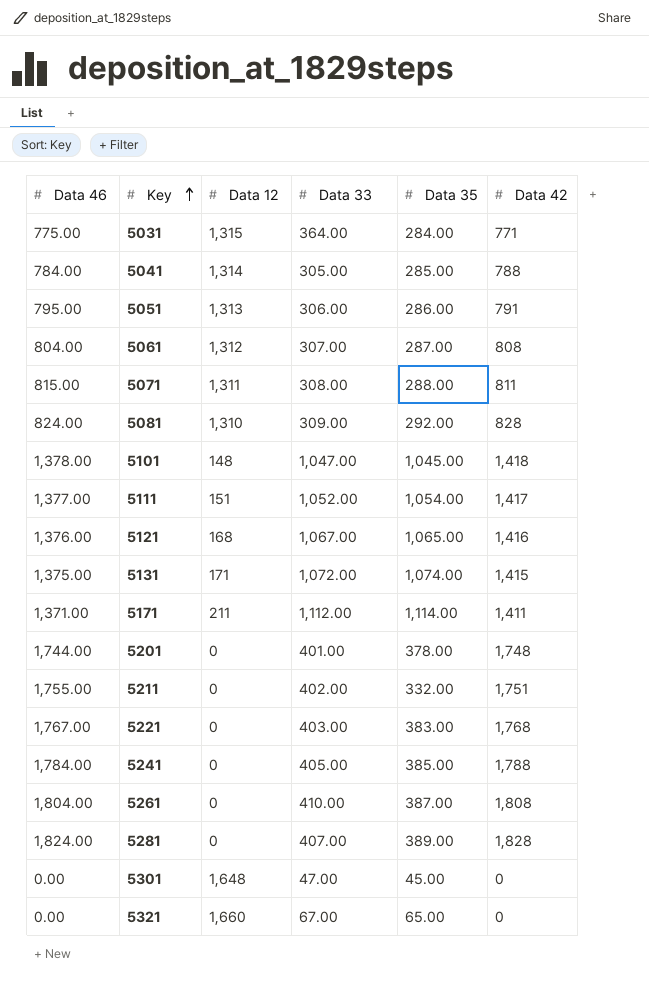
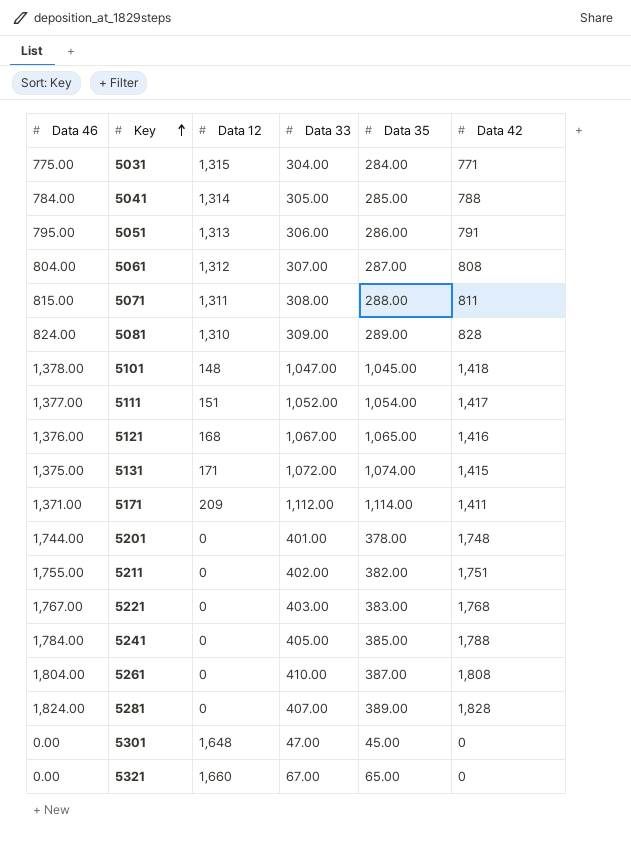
5031 | Data 33: 364.00 -> 304.00
5081 | Data 35: 292.00 -> 289.00
5171 | Data 12: 211 -> 209
5211 | Data 35: 332.00 -> 382.00

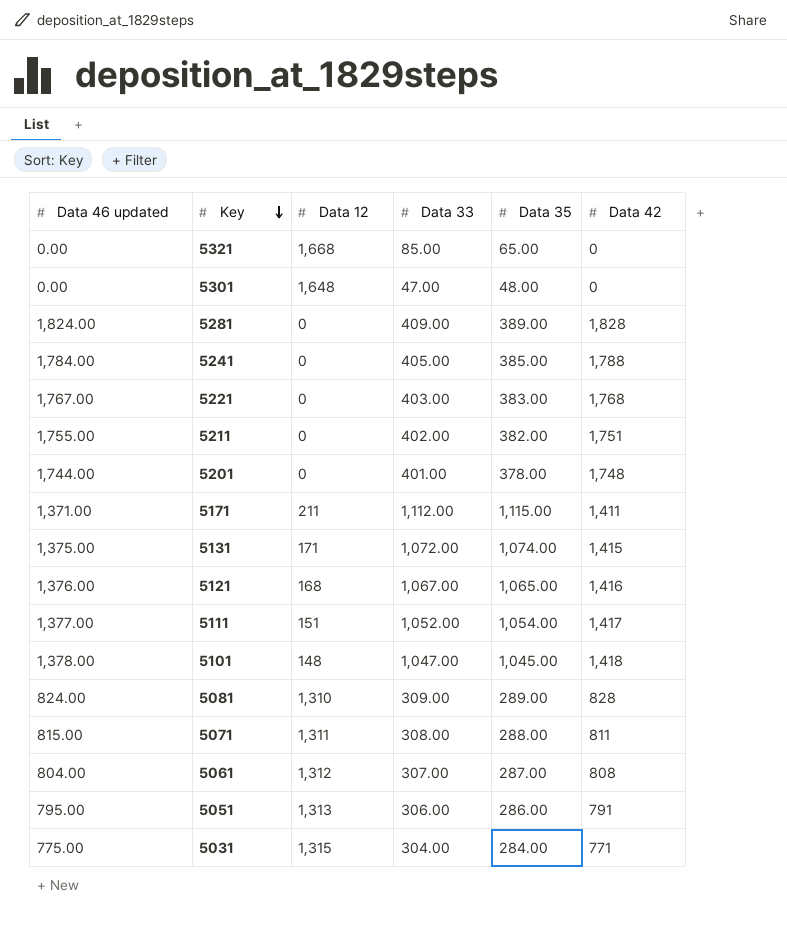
row order: Key ascending -> Key descending
column name: Data 46 -> Data 46 updated
row 5041: 784.00 | 1,314 | 305.00 | 285.00 | 788 -> none
row 5261: 1,804.00 | 0 | 410.00 | 387.00 | 1,808 -> none
5321 | Data 12: 1,660 -> 1,668
5321 | Data 33: 67.00 -> 85.00
5301 | Data 35: 45.00 -> 48.00
5281 | Data 33: 407.00 -> 409.00
5171 | Data 12: 209 -> 211
5171 | Data 35: 1,114.00 -> 1,115.00

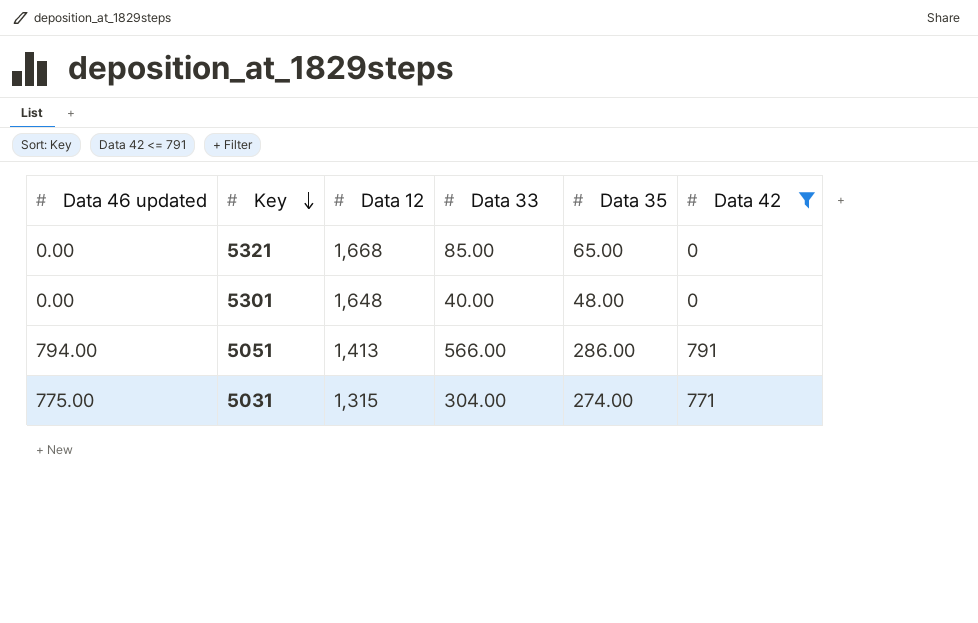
filter: none -> Data 42 <= 791
5301 | Data 33: 47.00 -> 40.00
5051 | Data 46 updated: 795.00 -> 794.00
5051 | Data 12: 1,313 -> 1,413
5051 | Data 33: 306.00 -> 566.00
5031 | Data 35: 284.00 -> 274.00

